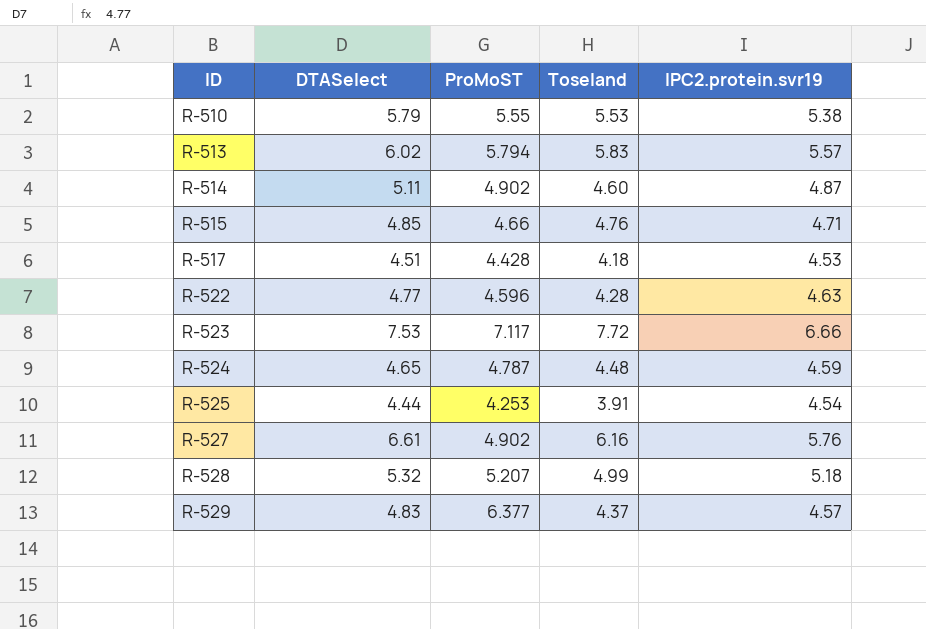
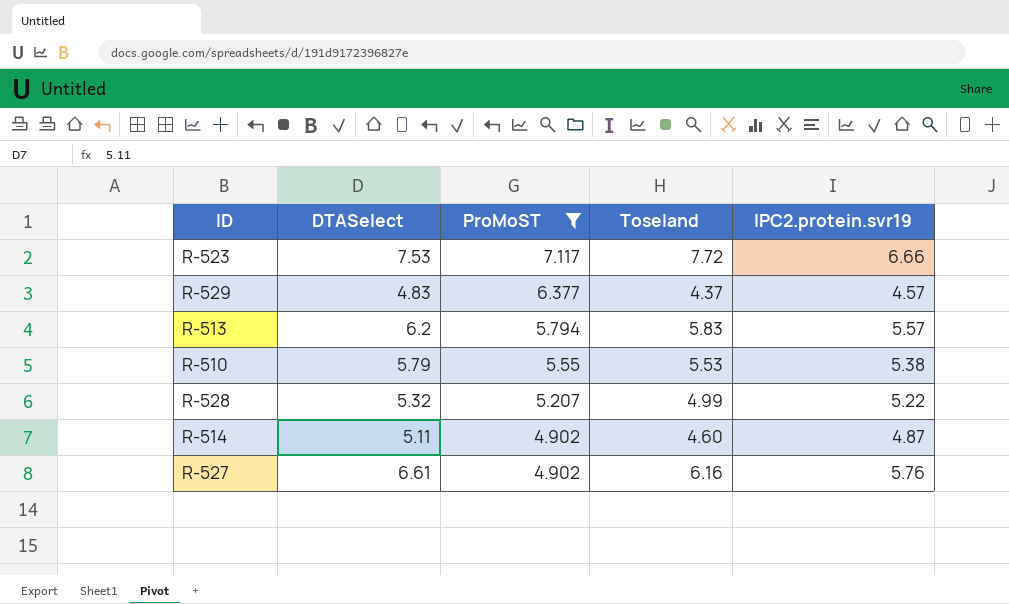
filter: none -> ProMoST >= 4.902
row order: ID ascending -> ProMoST descending
R-513 | DTASelect: 6.02 -> 6.2
R-528 | IPC2.protein.svr19: 5.18 -> 5.22

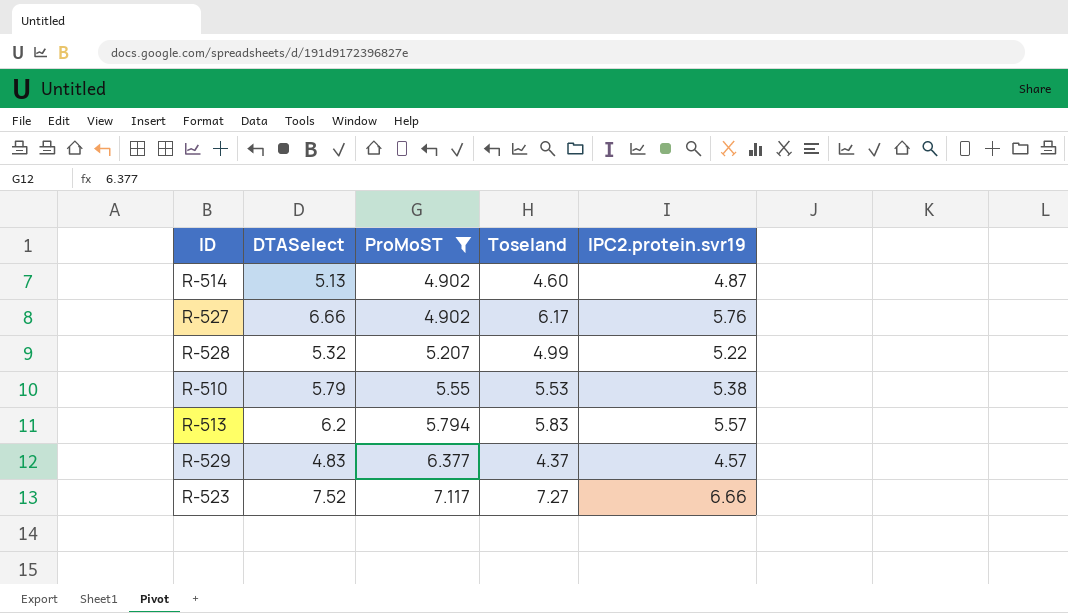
row order: ProMoST descending -> ProMoST ascending
R-514 | DTASelect: 5.11 -> 5.13
R-527 | DTASelect: 6.61 -> 6.66
R-527 | Toseland: 6.16 -> 6.17
R-523 | DTASelect: 7.53 -> 7.52
R-523 | Toseland: 7.72 -> 7.27

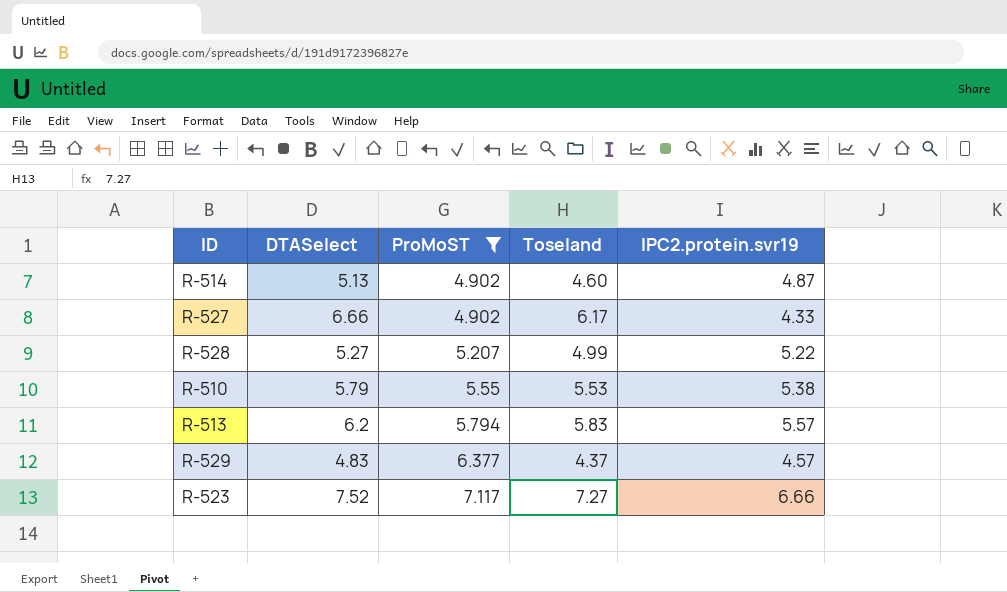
R-527 | IPC2.protein.svr19: 5.76 -> 4.33
R-528 | DTASelect: 5.32 -> 5.27

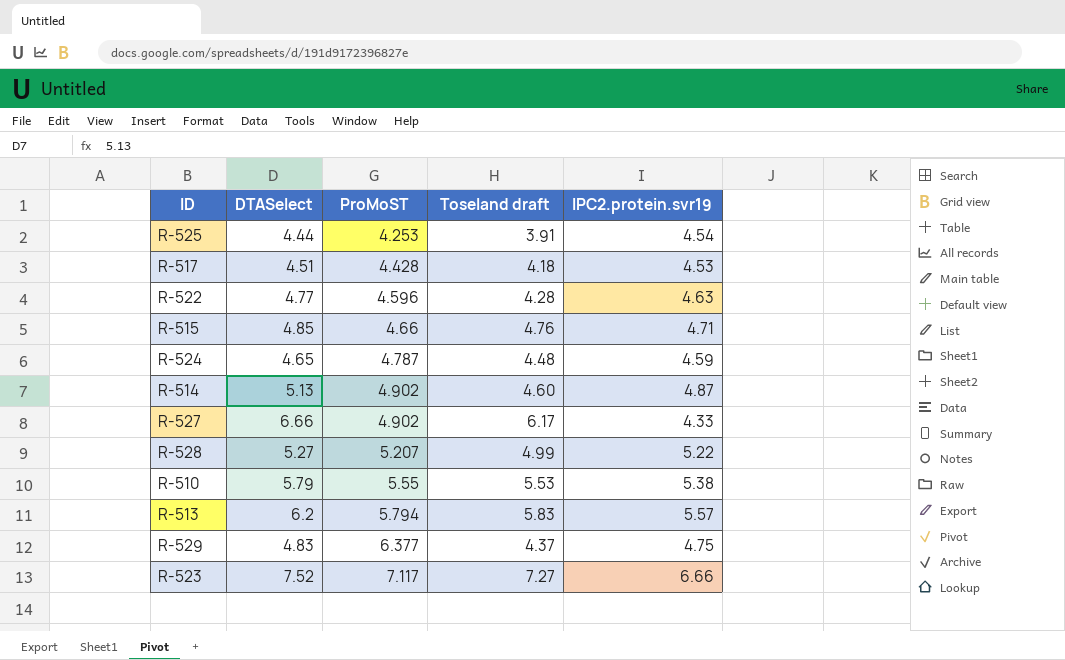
filter: ProMoST >= 4.902 -> none
column name: Toseland -> Toseland draft
R-529 | IPC2.protein.svr19: 4.57 -> 4.75

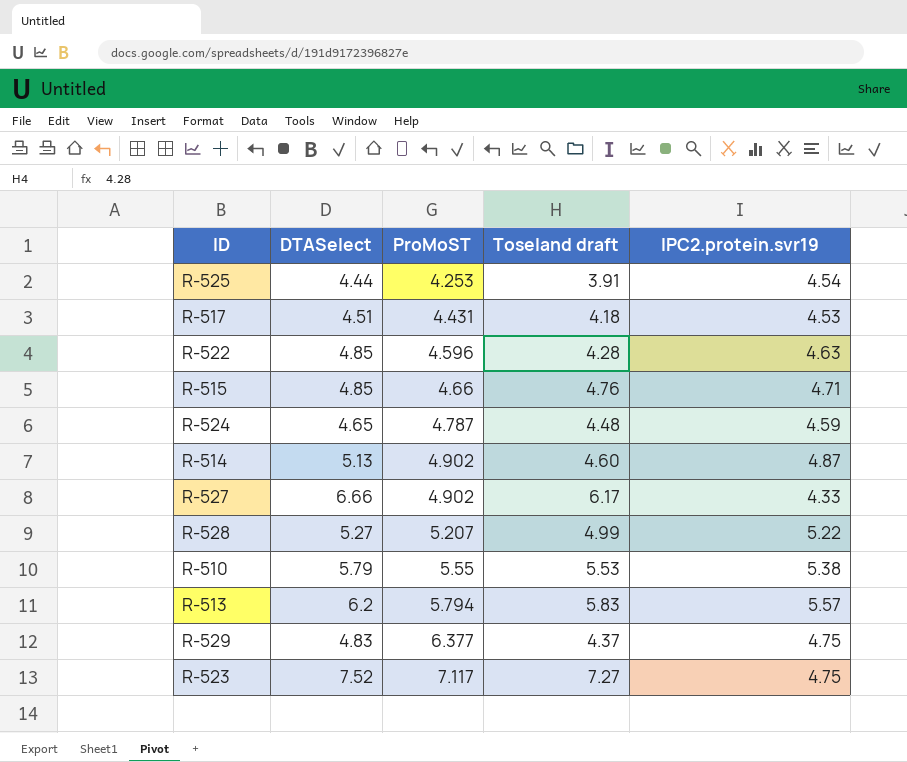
R-517 | ProMoST: 4.428 -> 4.431
R-522 | DTASelect: 4.77 -> 4.85
R-523 | IPC2.protein.svr19: 6.66 -> 4.75

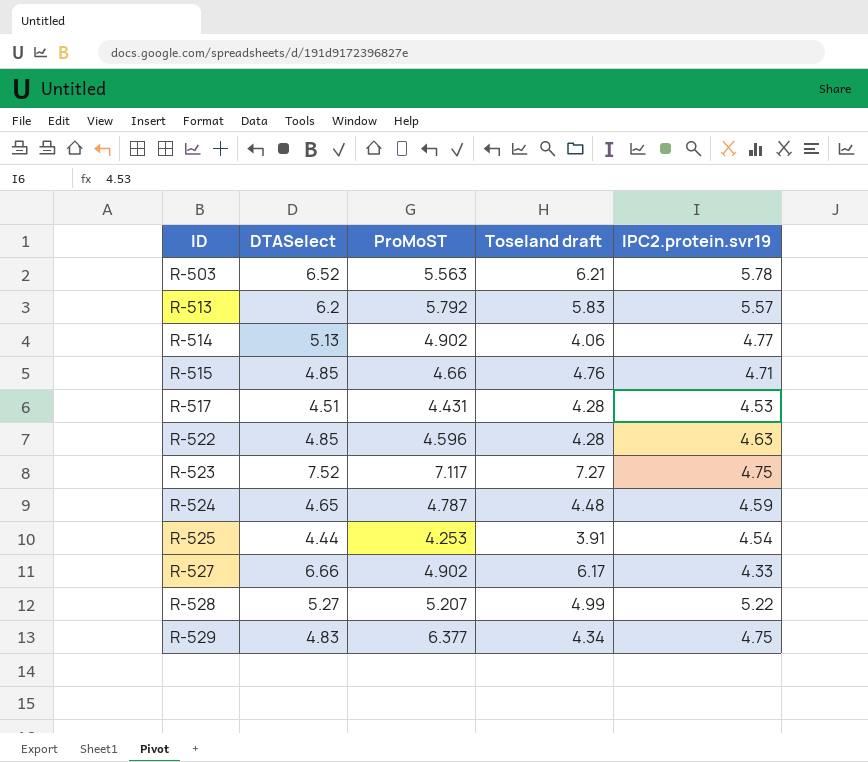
row order: ProMoST ascending -> ID ascending
row R-510: 5.79 | 5.55 | 5.53 | 5.38 -> none
row R-503: none -> 6.52 | 5.563 | 6.21 | 5.78
R-513 | ProMoST: 5.794 -> 5.792
R-514 | Toseland draft: 4.60 -> 4.06
R-514 | IPC2.protein.svr19: 4.87 -> 4.77
R-517 | Toseland draft: 4.18 -> 4.28
R-529 | Toseland draft: 4.37 -> 4.34

